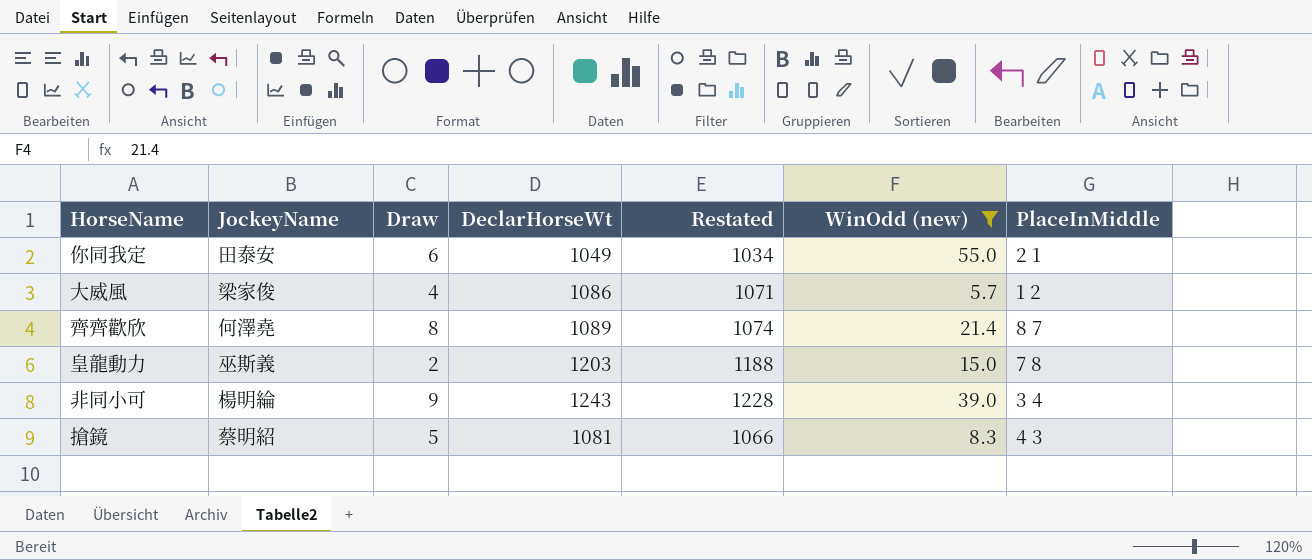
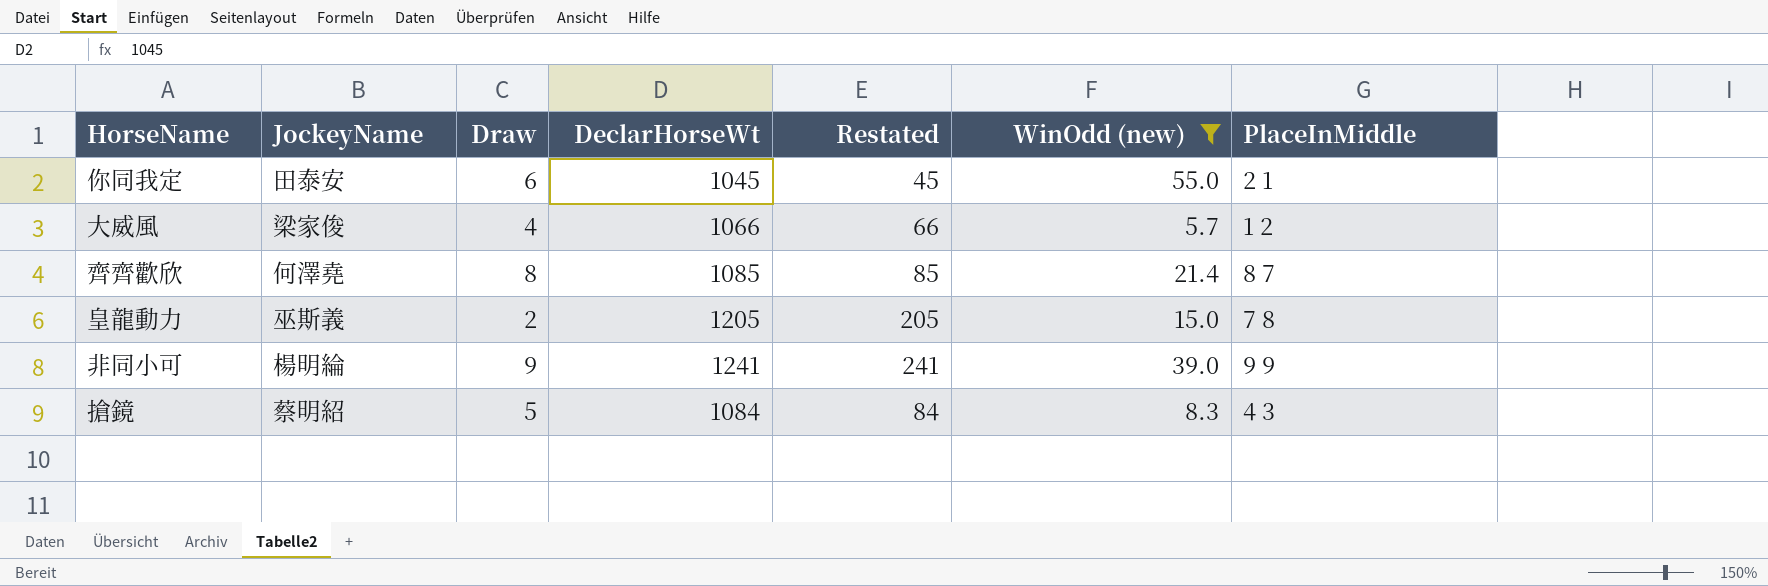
column Restated | formula: [DeclarHorseWt] - 15 -> [DeclarHorseWt] - 1000
你同我定 | DeclarHorseWt: 1049 -> 1045
大威風 | DeclarHorseWt: 1086 -> 1066
齊齊歡欣 | DeclarHorseWt: 1089 -> 1085
皇龍動力 | DeclarHorseWt: 1203 -> 1205
非同小可 | DeclarHorseWt: 1243 -> 1241
非同小可 | PlaceInMiddle: 3 4 -> 9 9
搶鏡 | DeclarHorseWt: 1081 -> 1084

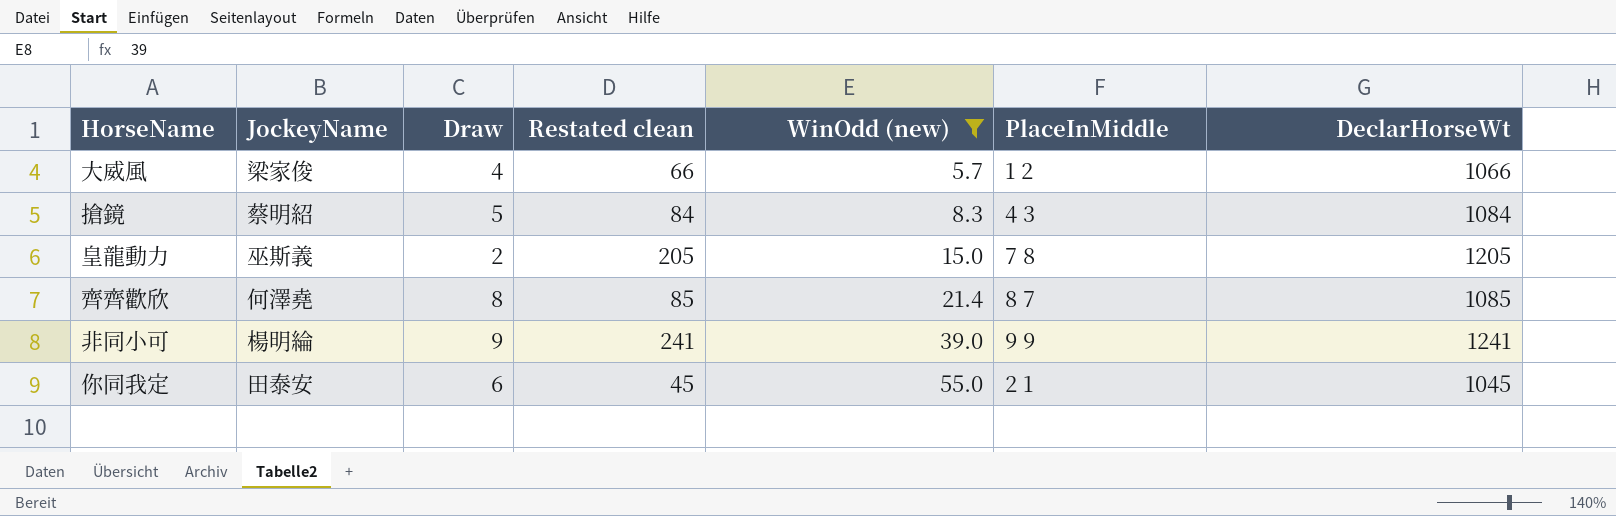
row order: none -> WinOdd (new) ascending
column name: Restated -> Restated clean
column DeclarHorseWt | position: 4 -> 7

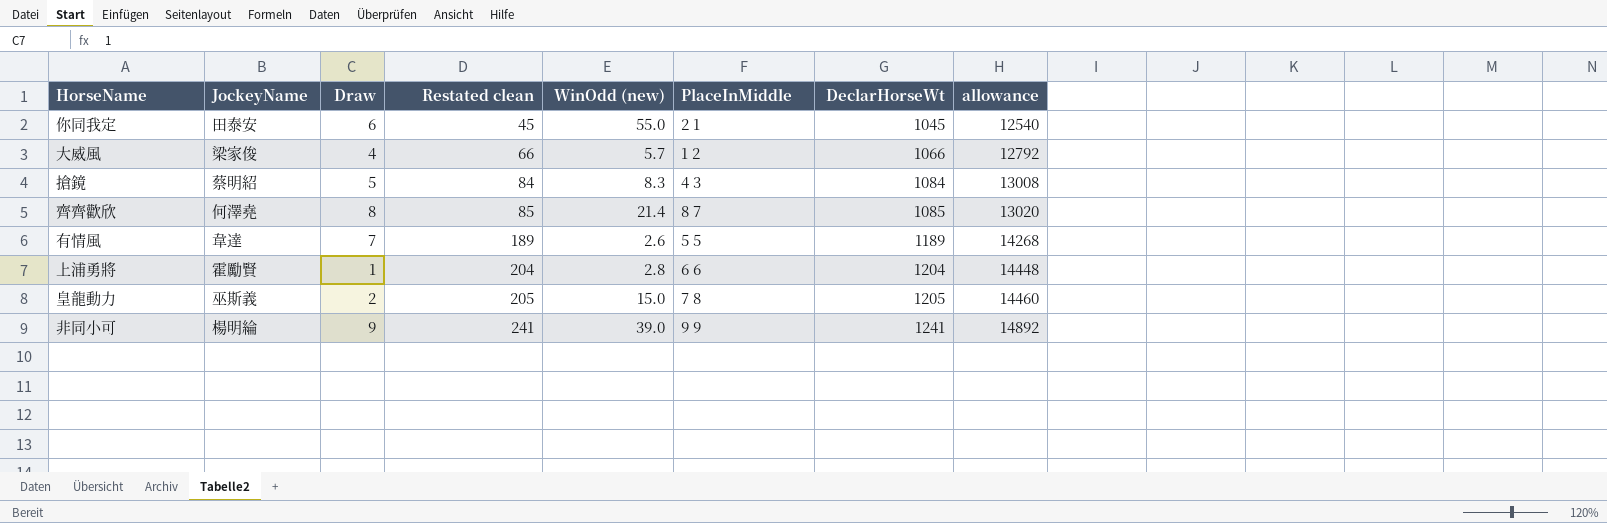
filter: WinOdd (new) >= 5.7 -> none
row order: WinOdd (new) ascending -> Restated clean ascending
column allowance | formula: none -> [DeclarHorseWt] * 12

